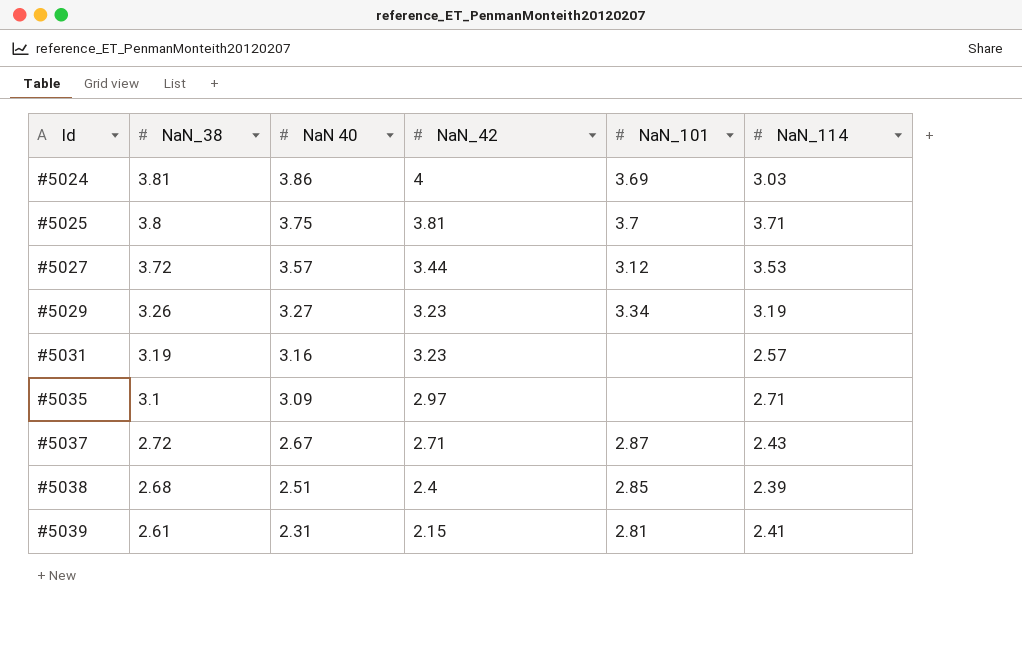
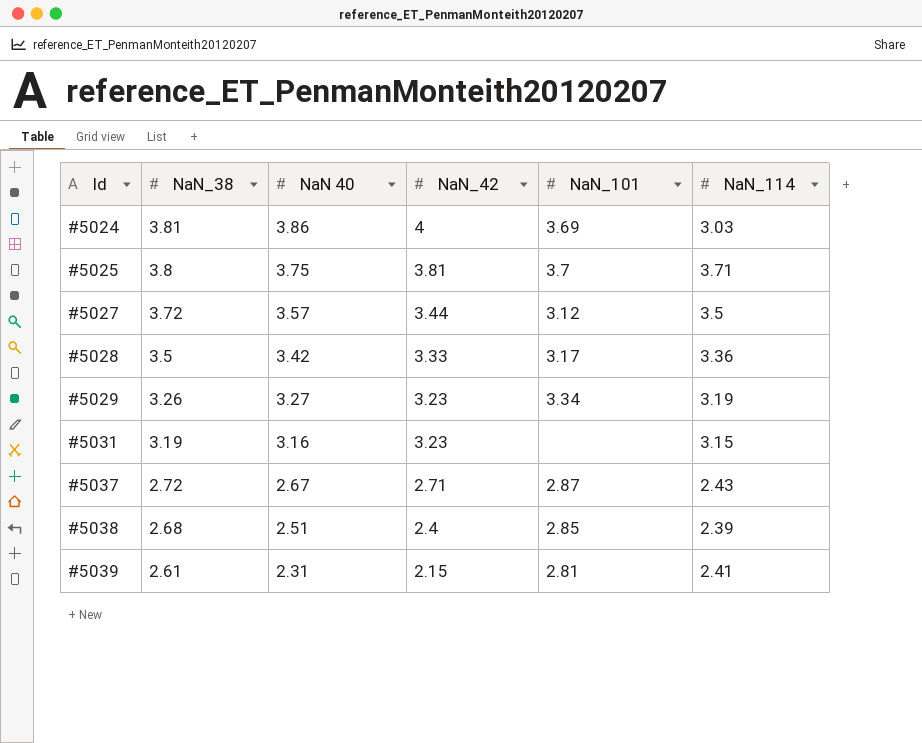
row #5035: 3.1 | 3.09 | 2.97 | none | 2.71 -> none
#5027 | NaN_114: 3.53 -> 3.5
row #5028: none -> 3.5 | 3.42 | 3.33 | 3.17 | 3.36
#5031 | NaN_114: 2.57 -> 3.15

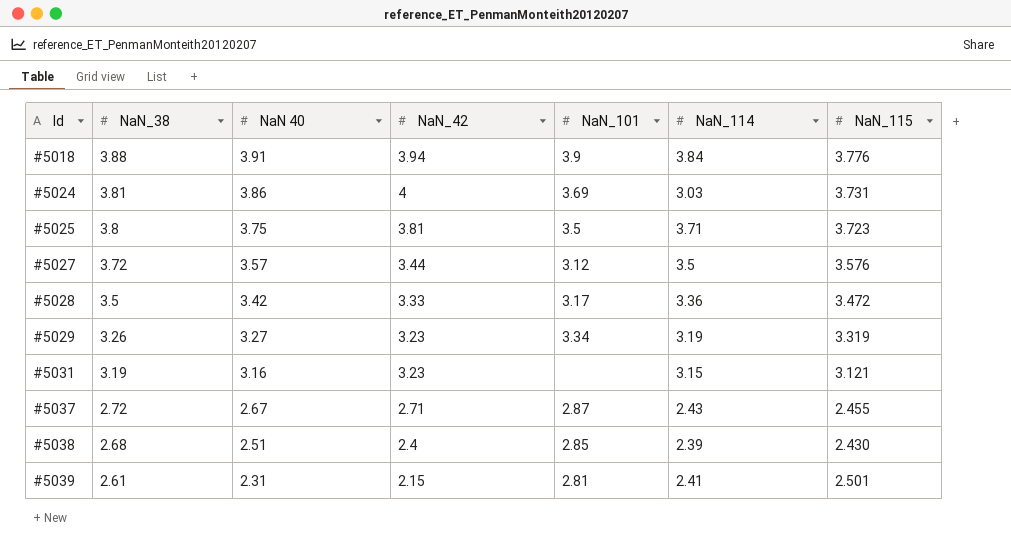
column NaN_115 | position: none -> 7
row #5018: none -> 3.88 | 3.91 | 3.94 | 3.9 | 3.84 | 3.776
#5025 | NaN_101: 3.7 -> 3.5

